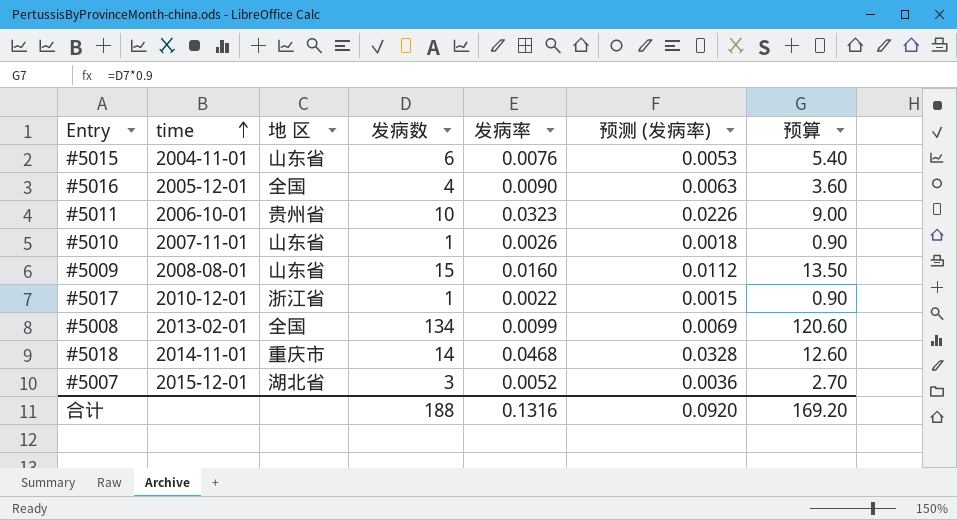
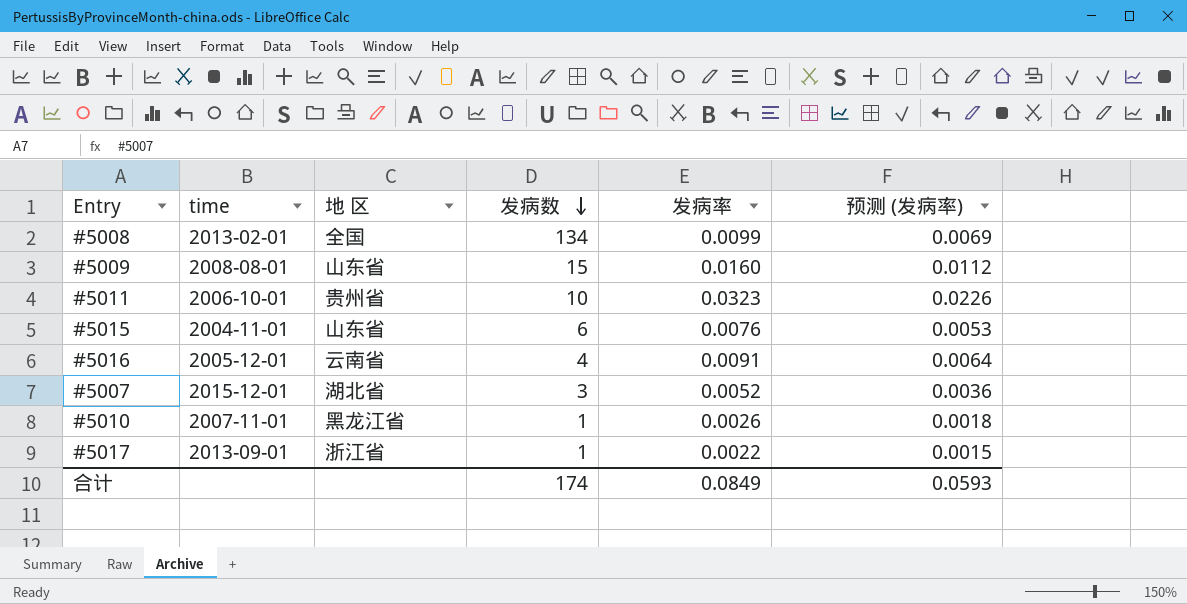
row order: time ascending -> 发病数 descending
column 预算 | formula: [发病数] * 0.9 -> none
row #5018: 2014-11-01 | 重庆市 | 14 | 0.0468 | 0.0328 | 12.60 -> none
#5016 | 地 区: 全国 -> 云南省
#5016 | 发病率: 0.0090 -> 0.0091
#5016 | 预测 (发病率): 0.0063 -> 0.0064
#5010 | 地 区: 山东省 -> 黑龙江省
#5017 | time: 2010-12-01 -> 2013-09-01
合计 | 发病数: 188 -> 174
合计 | 发病率: 0.1316 -> 0.0849
合计 | 预测 (发病率): 0.0920 -> 0.0593

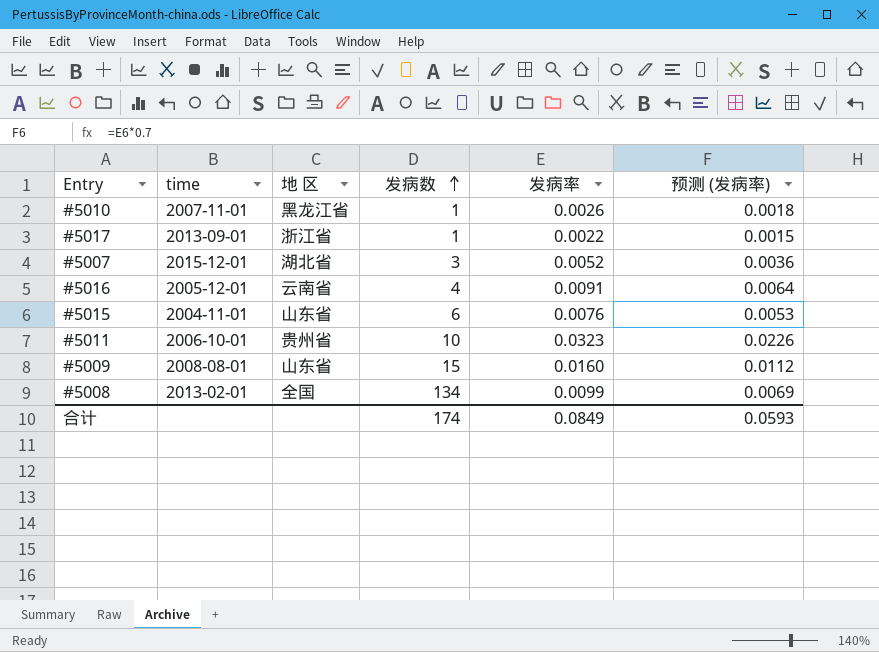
row order: 发病数 descending -> 发病数 ascending

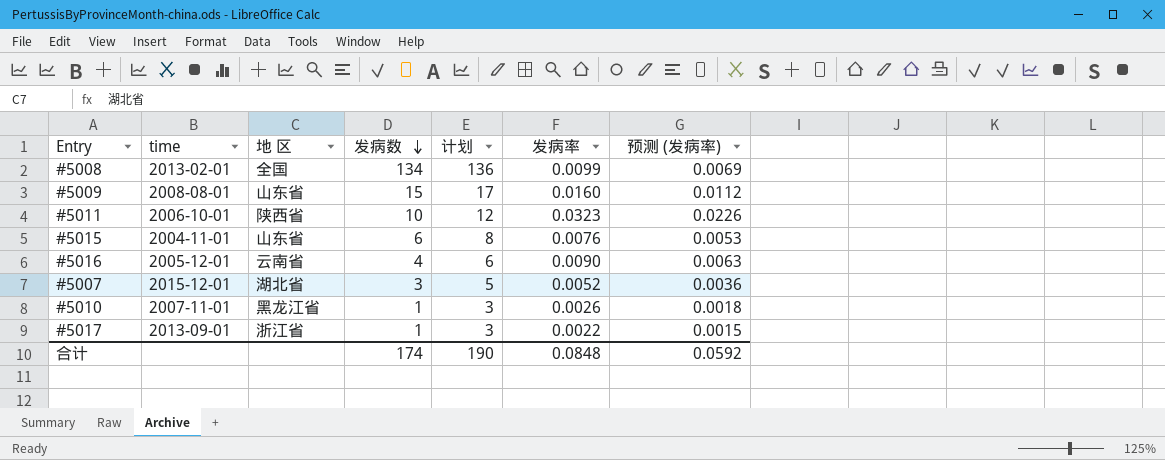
row order: 发病数 ascending -> 发病数 descending
column 计划 | formula: none -> [发病数] + 2
#5011 | 地 区: 贵州省 -> 陕西省
#5016 | 发病率: 0.0091 -> 0.0090
#5016 | 预测 (发病率): 0.0064 -> 0.0063
合计 | 发病率: 0.0849 -> 0.0848
合计 | 预测 (发病率): 0.0593 -> 0.0592

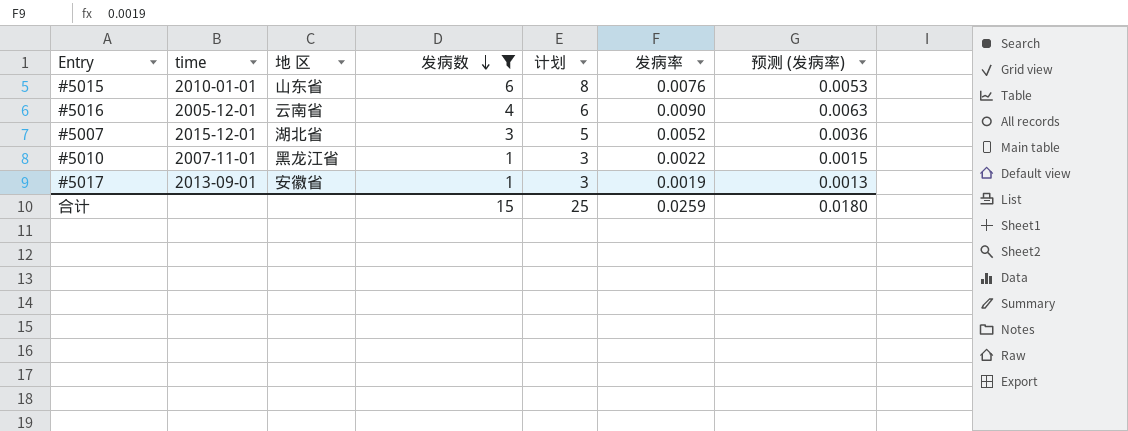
filter: none -> 发病数 <= 6
#5015 | time: 2004-11-01 -> 2010-01-01
#5010 | 发病率: 0.0026 -> 0.0022
#5010 | 预测 (发病率): 0.0018 -> 0.0015
#5017 | 地 区: 浙江省 -> 安徽省
#5017 | 发病率: 0.0022 -> 0.0019
#5017 | 预测 (发病率): 0.0015 -> 0.0013
合计 | 发病数: 174 -> 15
合计 | 计划: 190 -> 25
合计 | 发病率: 0.0848 -> 0.0259
合计 | 预测 (发病率): 0.0592 -> 0.0180

